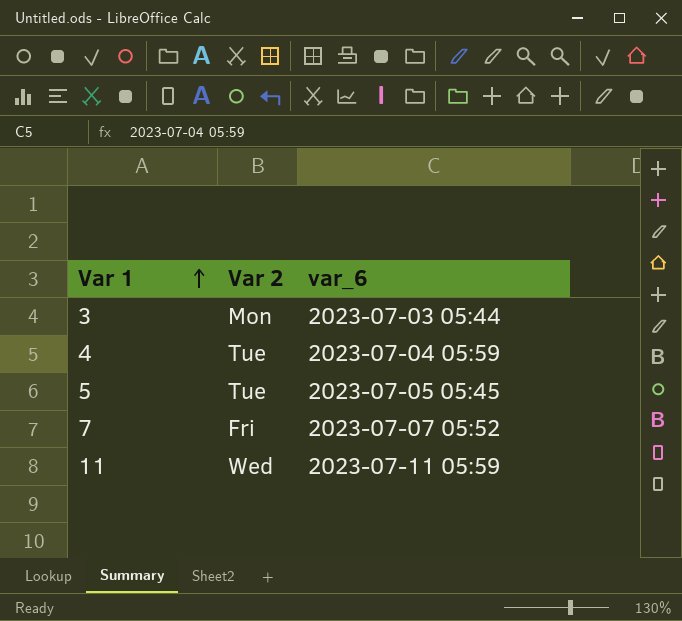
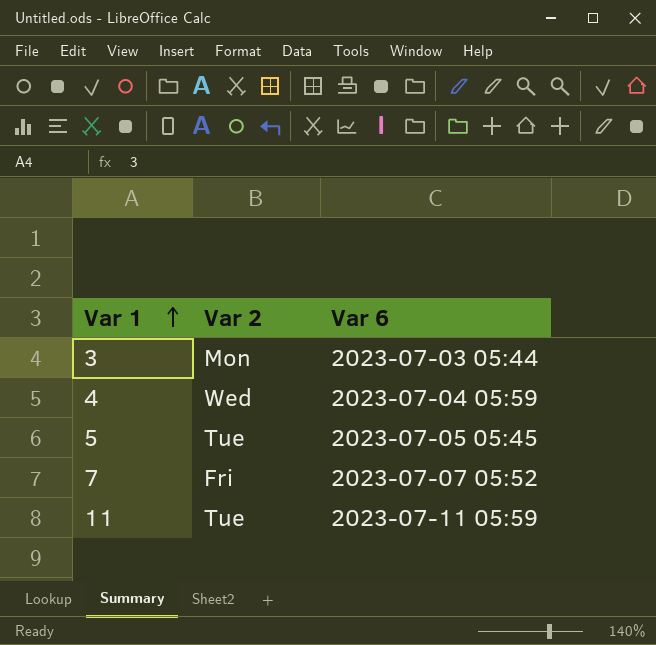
column name: var_6 -> Var 6
4 | Var 2: Tue -> Wed
11 | Var 2: Wed -> Tue

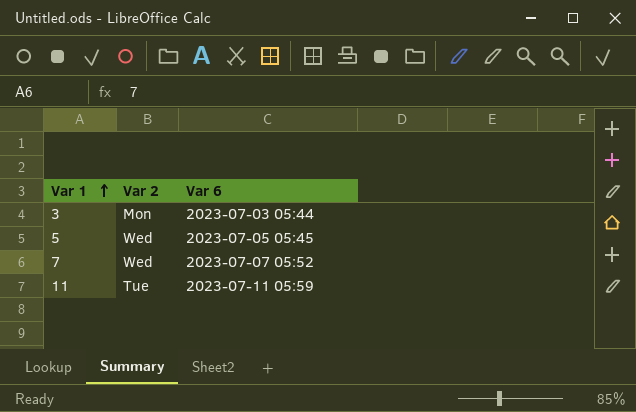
row 4: Wed | 2023-07-04 05:59 -> none
5 | Var 2: Tue -> Wed
7 | Var 2: Fri -> Wed

